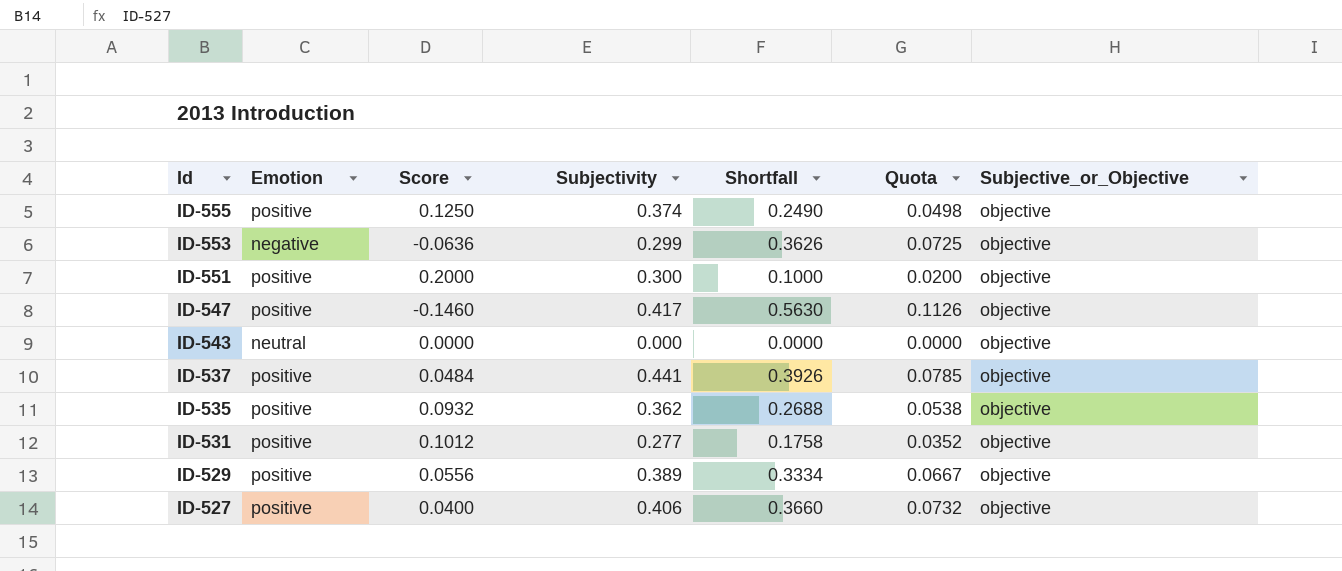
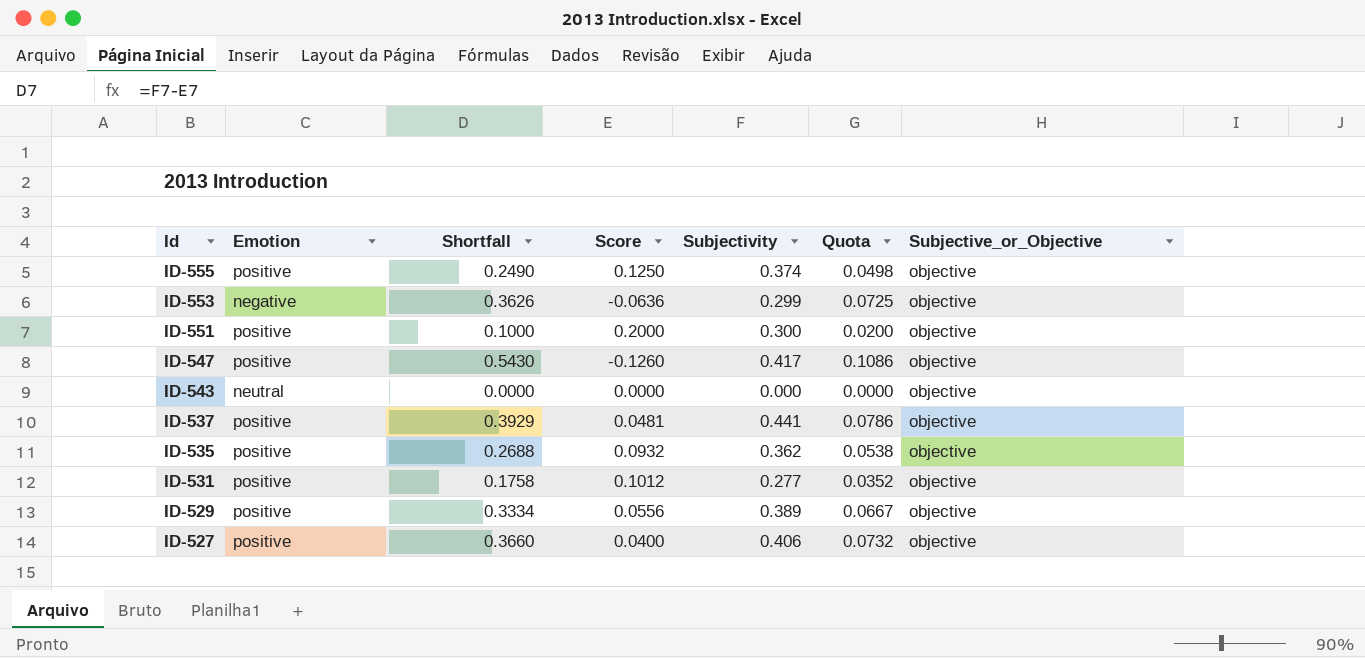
column Shortfall | position: 5 -> 3
ID-547 | Shortfall: 0.5630 -> 0.5430
ID-547 | Score: -0.1460 -> -0.1260
ID-547 | Quota: 0.1126 -> 0.1086
ID-537 | Shortfall: 0.3926 -> 0.3929
ID-537 | Score: 0.0484 -> 0.0481
ID-537 | Quota: 0.0785 -> 0.0786

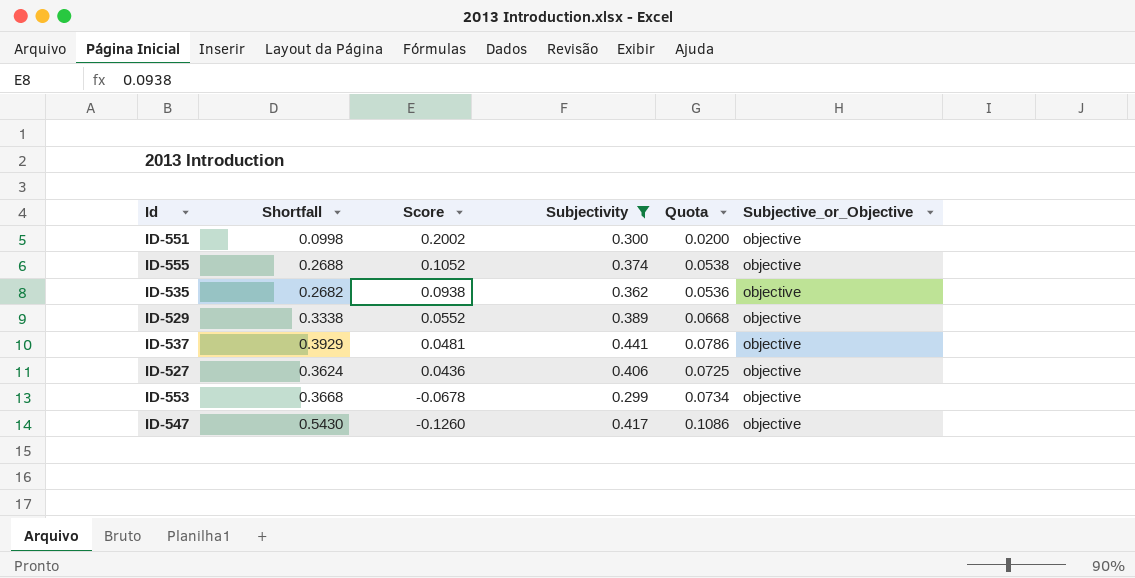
filter: none -> Subjectivity >= 0.299
row order: Id descending -> Score descending
column Emotion | position: 2 -> none
ID-551 | Shortfall: 0.1000 -> 0.0998
ID-551 | Score: 0.2000 -> 0.2002
ID-555 | Shortfall: 0.2490 -> 0.2688
ID-555 | Score: 0.1250 -> 0.1052
ID-555 | Quota: 0.0498 -> 0.0538
ID-535 | Shortfall: 0.2688 -> 0.2682
ID-535 | Score: 0.0932 -> 0.0938
ID-535 | Quota: 0.0538 -> 0.0536
ID-529 | Shortfall: 0.3334 -> 0.3338
ID-529 | Score: 0.0556 -> 0.0552
ID-529 | Quota: 0.0667 -> 0.0668
ID-527 | Shortfall: 0.3660 -> 0.3624
ID-527 | Score: 0.0400 -> 0.0436
ID-527 | Quota: 0.0732 -> 0.0725
ID-553 | Shortfall: 0.3626 -> 0.3668
ID-553 | Score: -0.0636 -> -0.0678
ID-553 | Quota: 0.0725 -> 0.0734

